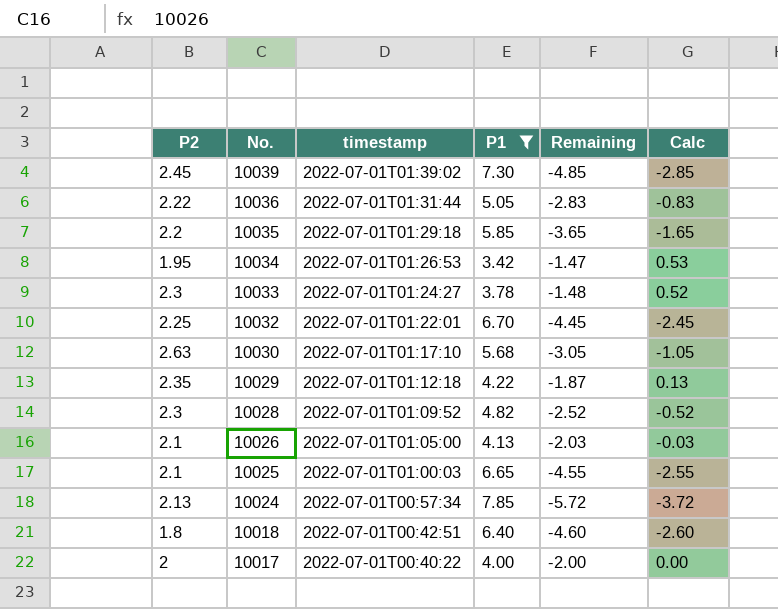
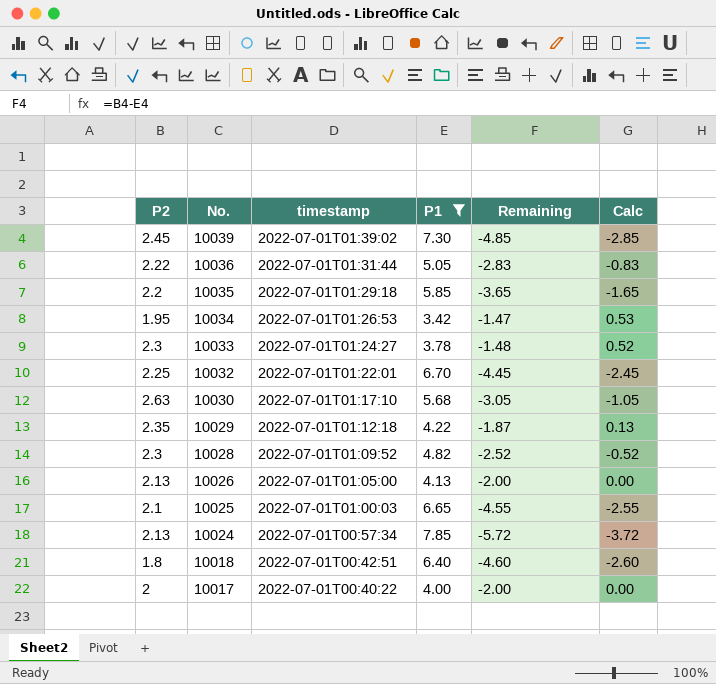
10026 | P2: 2.1 -> 2.13
10026 | Remaining: -2.03 -> -2.00
10026 | Calc: -0.03 -> 0.00

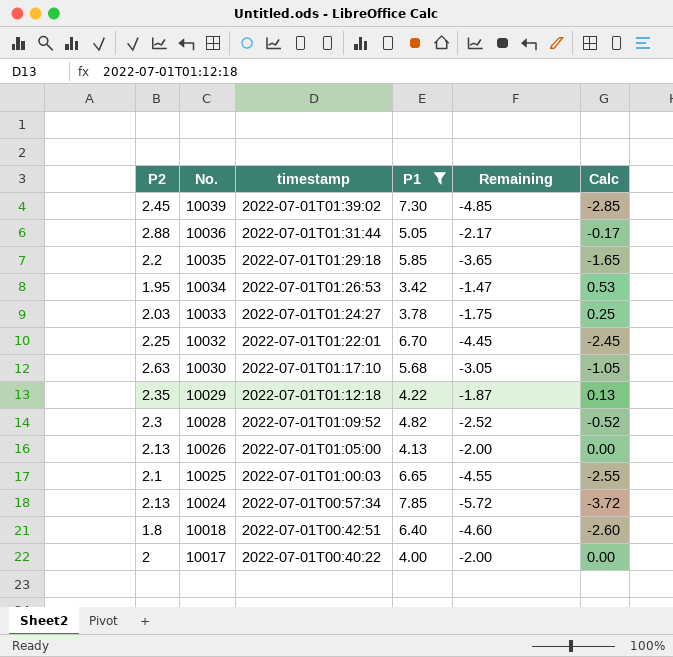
10036 | P2: 2.22 -> 2.88
10036 | Remaining: -2.83 -> -2.17
10036 | Calc: -0.83 -> -0.17
10033 | P2: 2.3 -> 2.03
10033 | Remaining: -1.48 -> -1.75
10033 | Calc: 0.52 -> 0.25

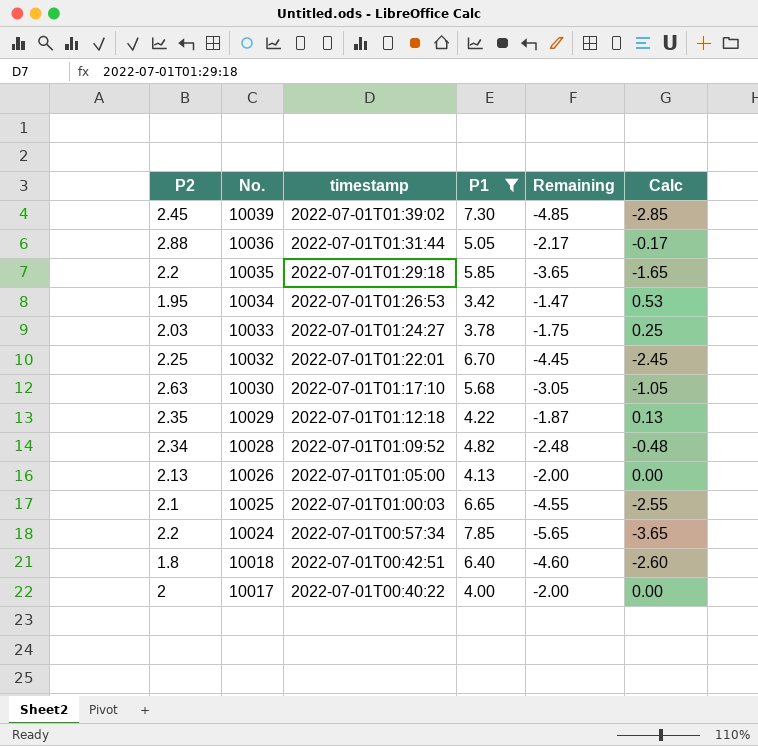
10028 | P2: 2.3 -> 2.34
10028 | Remaining: -2.52 -> -2.48
10028 | Calc: -0.52 -> -0.48
10024 | P2: 2.13 -> 2.2
10024 | Remaining: -5.72 -> -5.65
10024 | Calc: -3.72 -> -3.65

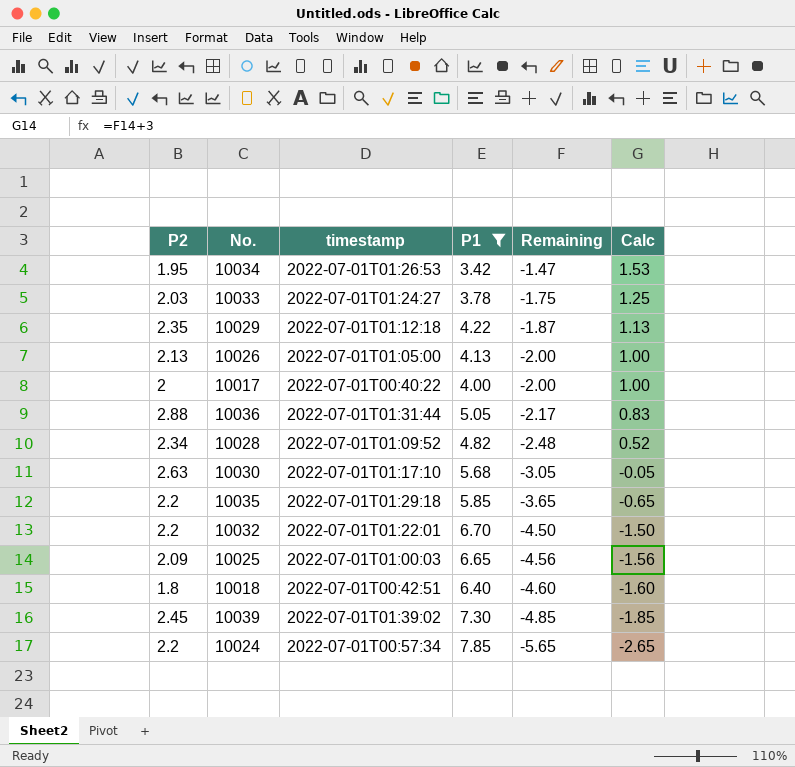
row order: No. descending -> Remaining descending
column Calc | formula: [Remaining] + 2 -> [Remaining] + 3
10032 | P2: 2.25 -> 2.2
10032 | Remaining: -4.45 -> -4.50
10025 | P2: 2.1 -> 2.09
10025 | Remaining: -4.55 -> -4.56

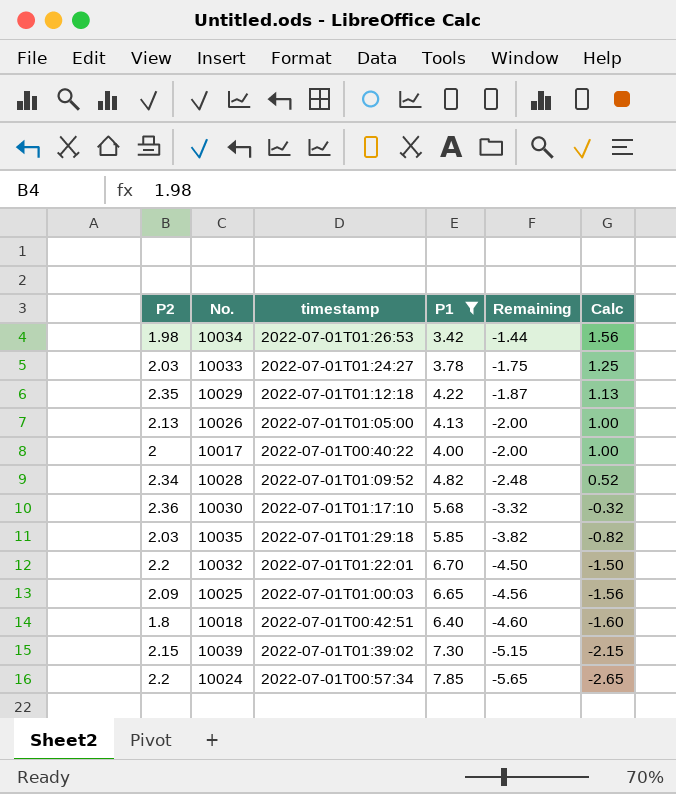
row 10036: 2.88 | 2022-07-01T01:31:44 | 5.05 | -2.17 | 0.83 -> none
10034 | P2: 1.95 -> 1.98
10034 | Remaining: -1.47 -> -1.44
10034 | Calc: 1.53 -> 1.56
10030 | P2: 2.63 -> 2.36
10030 | Remaining: -3.05 -> -3.32
10030 | Calc: -0.05 -> -0.32
10035 | P2: 2.2 -> 2.03
10035 | Remaining: -3.65 -> -3.82
10035 | Calc: -0.65 -> -0.82
10039 | P2: 2.45 -> 2.15
10039 | Remaining: -4.85 -> -5.15
10039 | Calc: -1.85 -> -2.15

